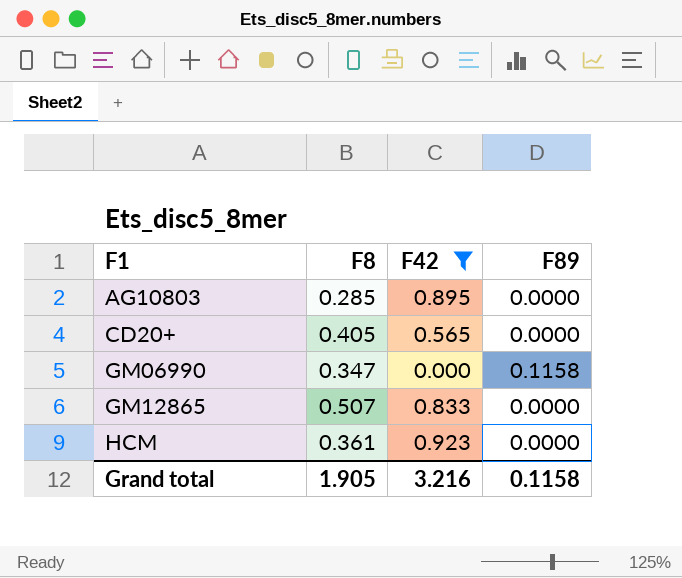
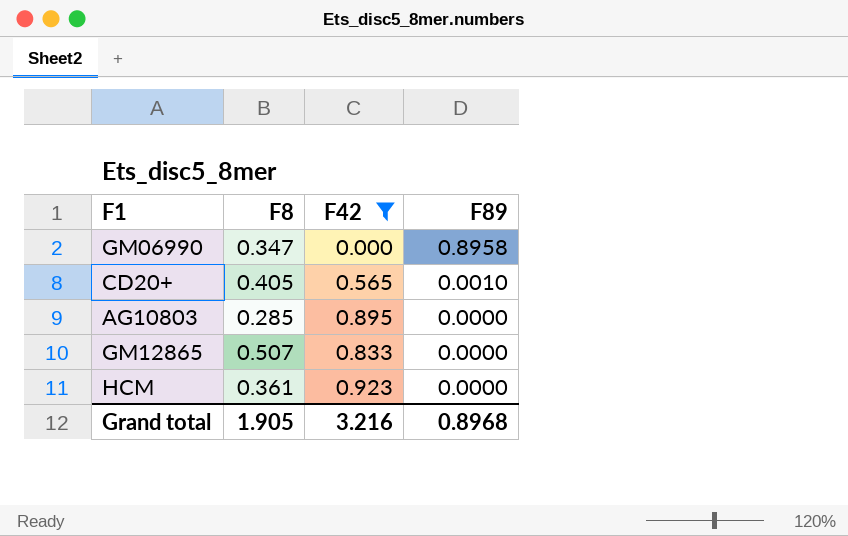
row order: F1 ascending -> F89 descending
GM06990 | F89: 0.1158 -> 0.8958
CD20+ | F89: 0.0000 -> 0.0010
Grand total | F89: 0.1158 -> 0.8968

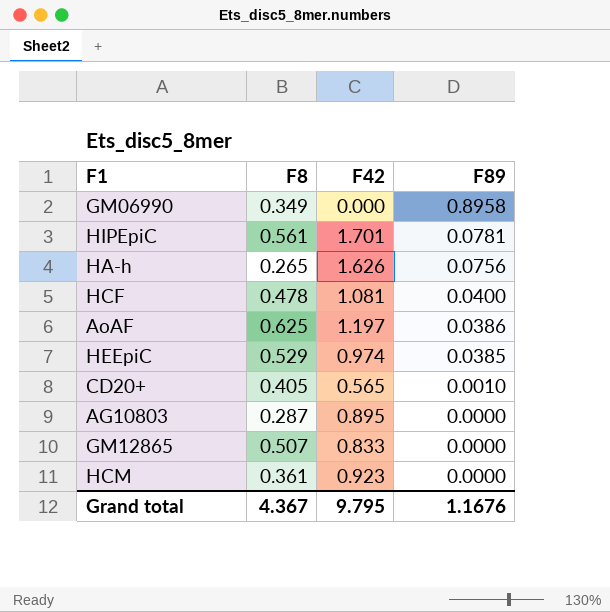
filter: F42 <= 0.923 -> none
GM06990 | F8: 0.347 -> 0.349
AG10803 | F8: 0.285 -> 0.287
Grand total | F8: 1.905 -> 4.367
Grand total | F42: 3.216 -> 9.795
Grand total | F89: 0.8968 -> 1.1676

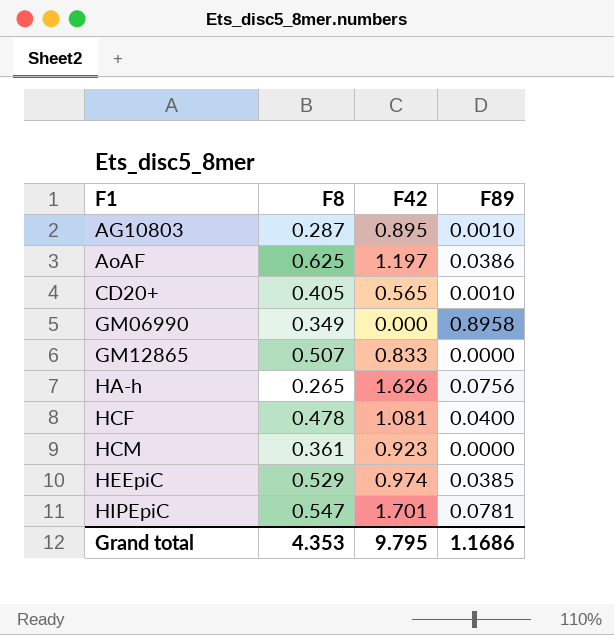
row order: F89 descending -> F1 ascending
AG10803 | F89: 0.0000 -> 0.0010
HIPEpiC | F8: 0.561 -> 0.547
Grand total | F8: 4.367 -> 4.353
Grand total | F89: 1.1676 -> 1.1686

